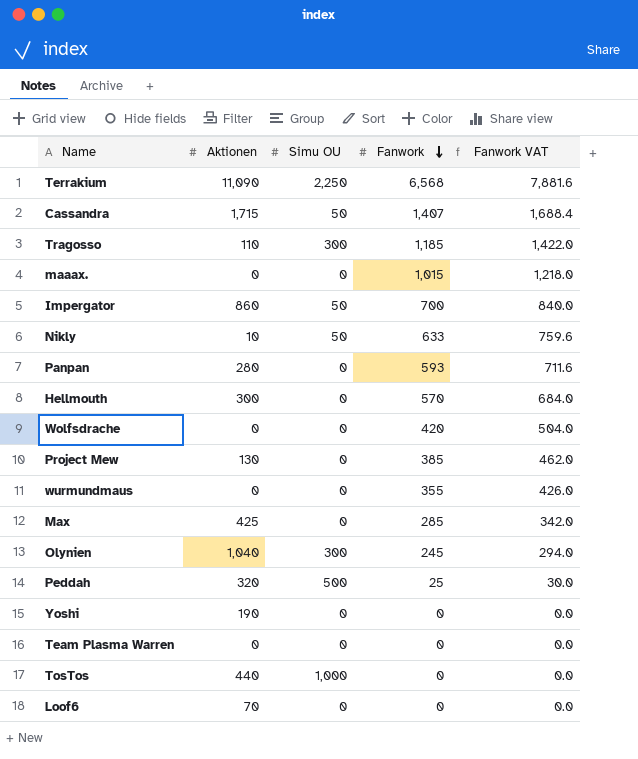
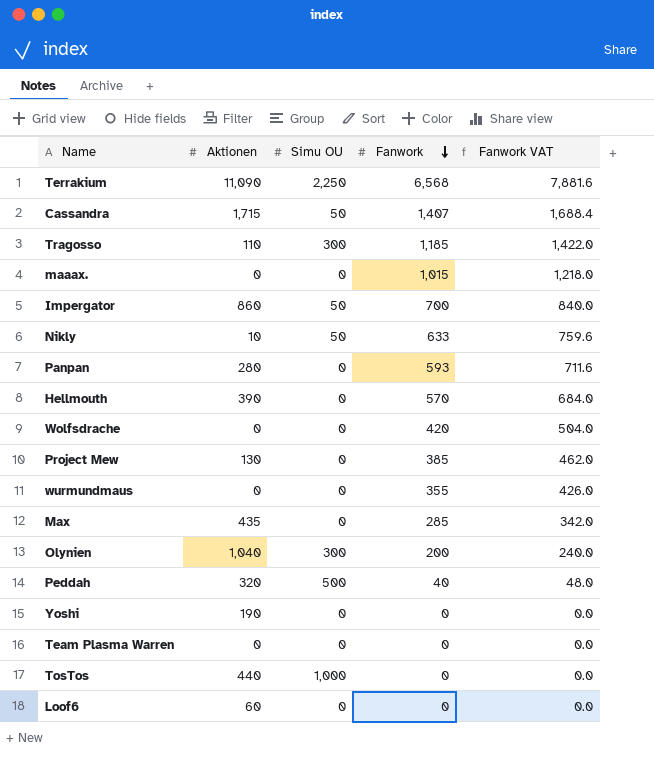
Hellmouth | Aktionen: 300 -> 390
Max | Aktionen: 425 -> 435
Olynien | Fanwork: 245 -> 200
Olynien | Fanwork VAT: 294.0 -> 240.0
Peddah | Fanwork: 25 -> 40
Peddah | Fanwork VAT: 30.0 -> 48.0
Loof6 | Aktionen: 70 -> 60

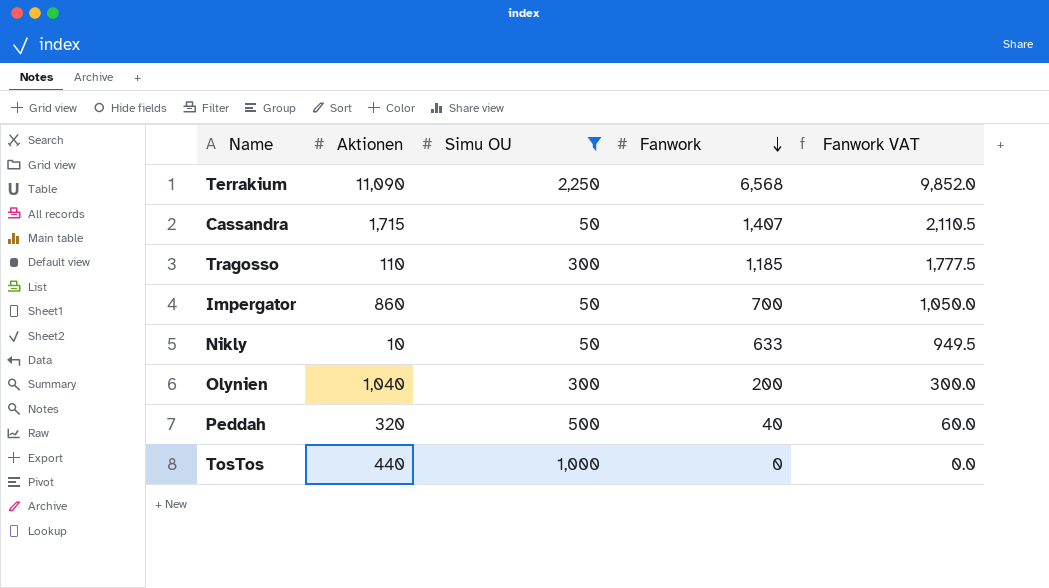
filter: none -> Simu OU != 0
column Fanwork VAT | formula: [Fanwork] * 1.2 -> [Fanwork] * 1.5

